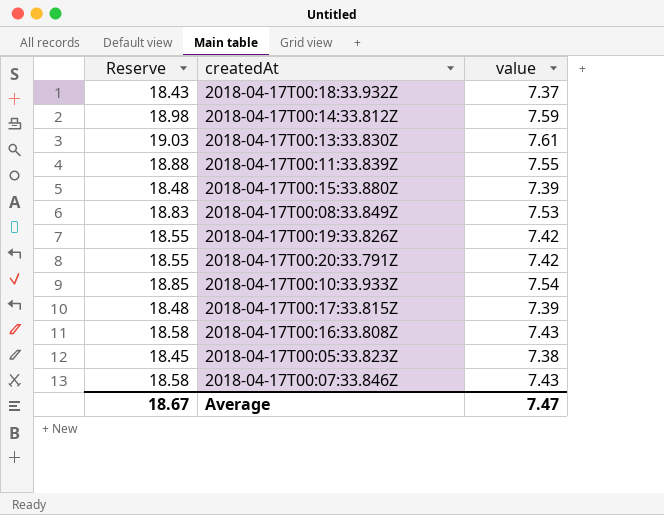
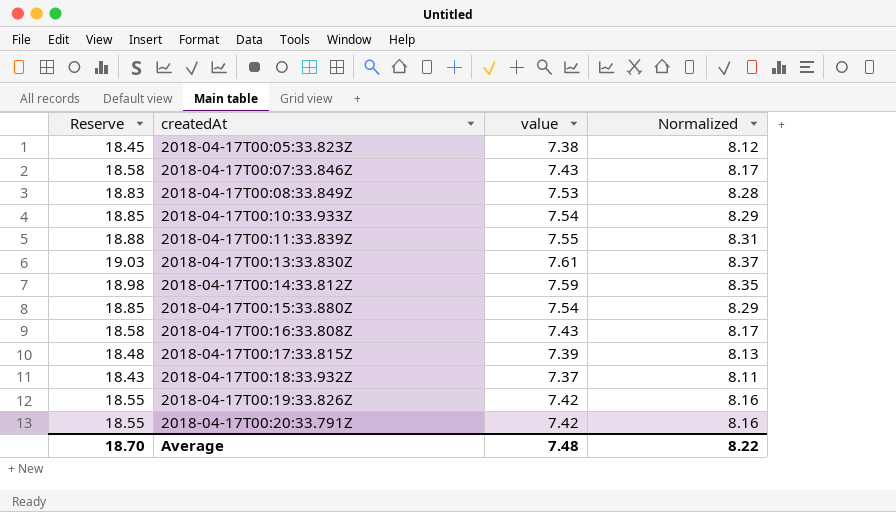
row order: none -> createdAt ascending
column Normalized | formula: none -> [value] * 1.1
2018-04-17T00:15:33.880Z | Reserve: 18.48 -> 18.85
2018-04-17T00:15:33.880Z | value: 7.39 -> 7.54
Average | Reserve: 18.67 -> 18.70
Average | value: 7.47 -> 7.48

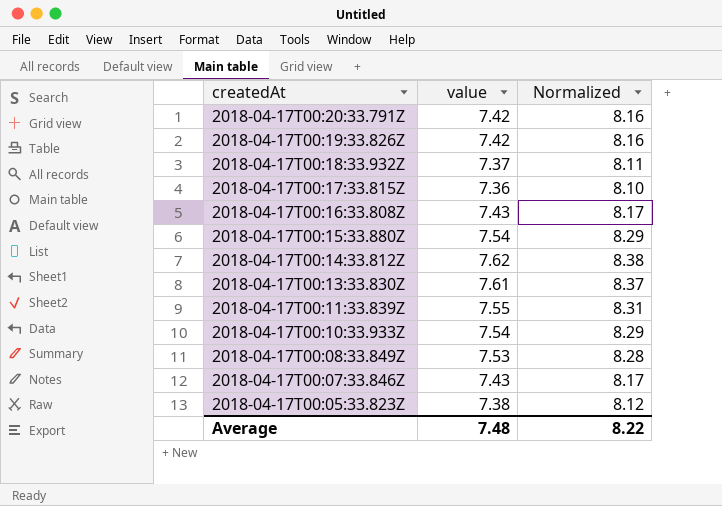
row order: createdAt ascending -> createdAt descending
column Reserve | formula: [value] * 2.5 -> none
2018-04-17T00:17:33.815Z | value: 7.39 -> 7.36
2018-04-17T00:17:33.815Z | Normalized: 8.13 -> 8.10
2018-04-17T00:14:33.812Z | value: 7.59 -> 7.62
2018-04-17T00:14:33.812Z | Normalized: 8.35 -> 8.38

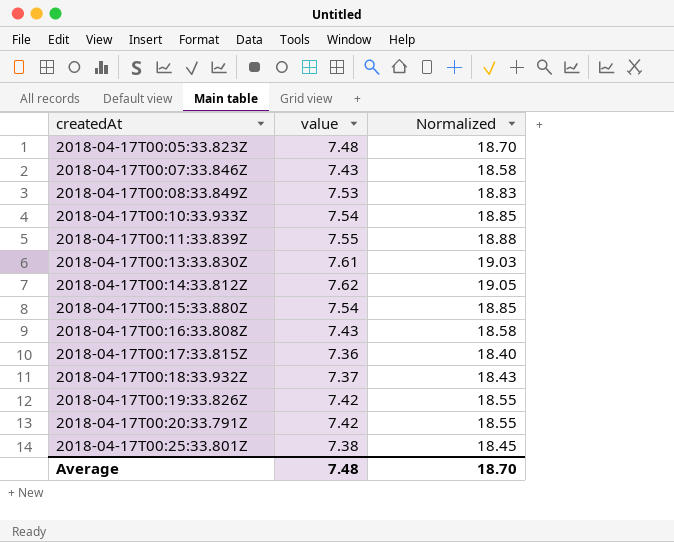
row order: createdAt descending -> createdAt ascending
column Normalized | formula: [value] * 1.1 -> [value] * 2.5
2018-04-17T00:05:33.823Z | value: 7.38 -> 7.48
row 2018-04-17T00:25:33.801Z: none -> 7.38 | 18.45
Average | Normalized: 8.22 -> 18.70

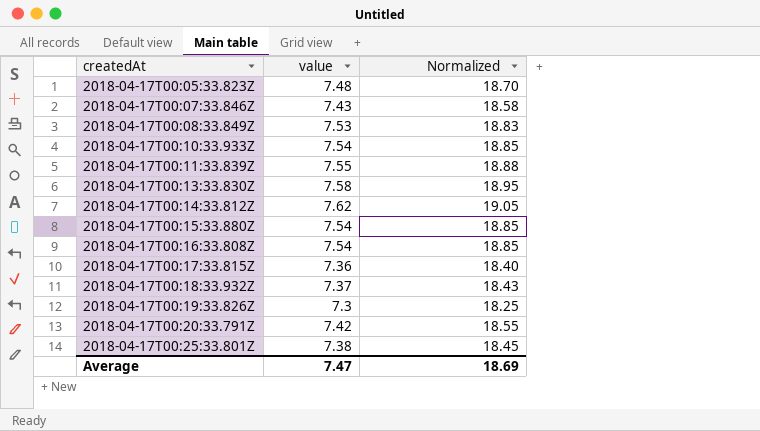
2018-04-17T00:13:33.830Z | value: 7.61 -> 7.58
2018-04-17T00:13:33.830Z | Normalized: 19.03 -> 18.95
2018-04-17T00:16:33.808Z | value: 7.43 -> 7.54
2018-04-17T00:16:33.808Z | Normalized: 18.58 -> 18.85
2018-04-17T00:19:33.826Z | value: 7.42 -> 7.3
2018-04-17T00:19:33.826Z | Normalized: 18.55 -> 18.25
Average | value: 7.48 -> 7.47
Average | Normalized: 18.70 -> 18.69

